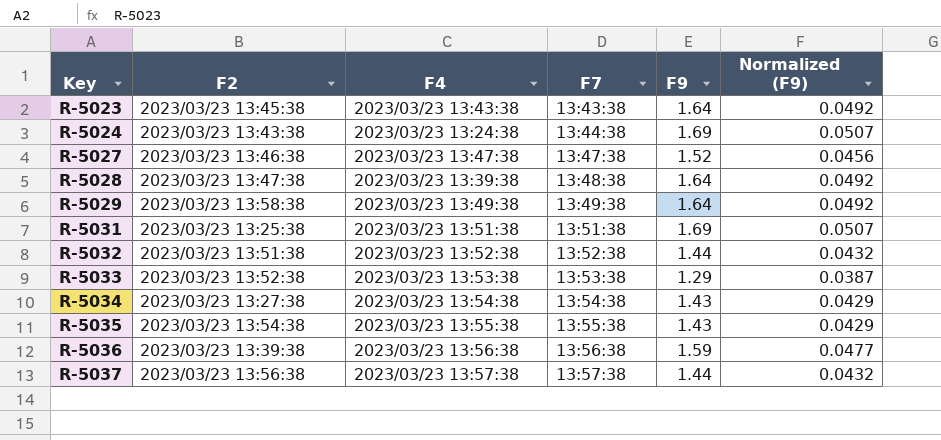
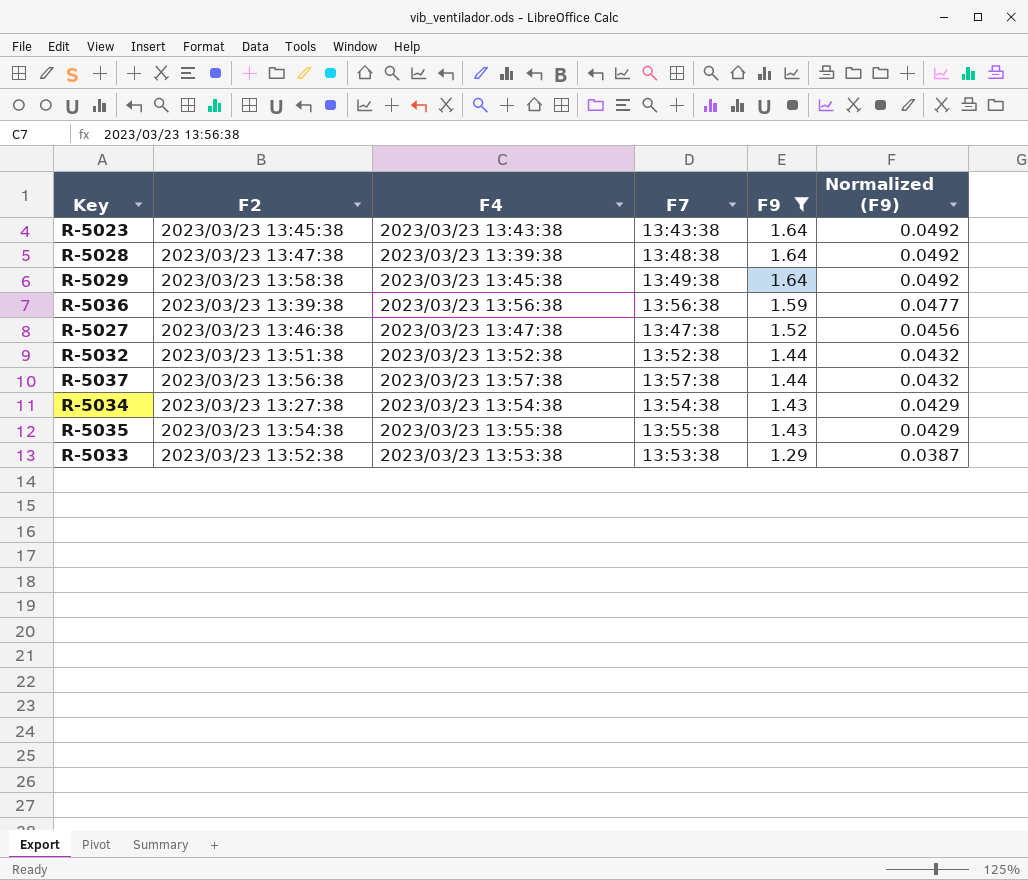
filter: none -> F9 != 1.69
row order: Key ascending -> F9 descending
R-5029 | F4: 2023/03/23 13:49:38 -> 2023/03/23 13:45:38

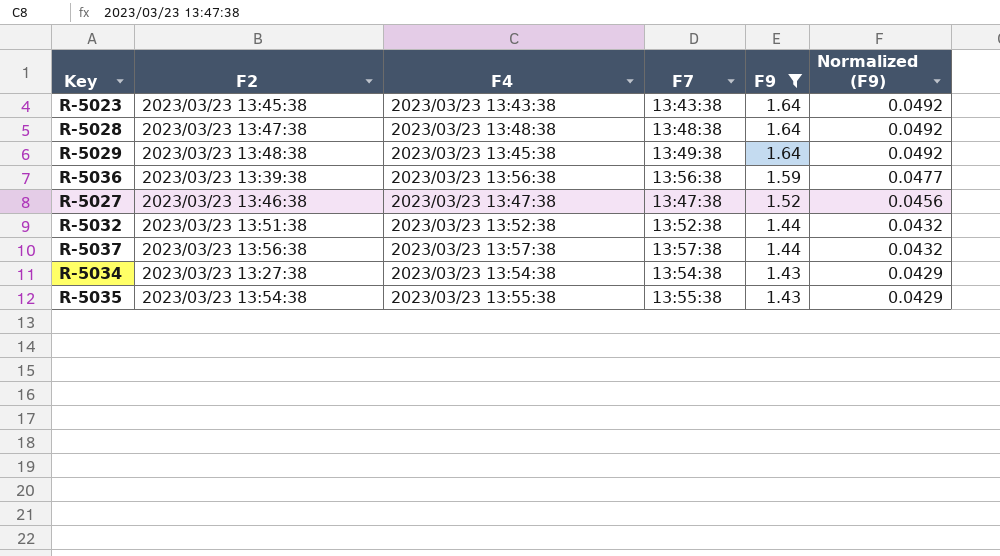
row R-5033: 2023/03/23 13:52:38 | 2023/03/23 13:53:38 | 13:53:38 | 1.29 | 0.0387 -> none
R-5028 | F4: 2023/03/23 13:39:38 -> 2023/03/23 13:48:38
R-5029 | F2: 2023/03/23 13:58:38 -> 2023/03/23 13:48:38

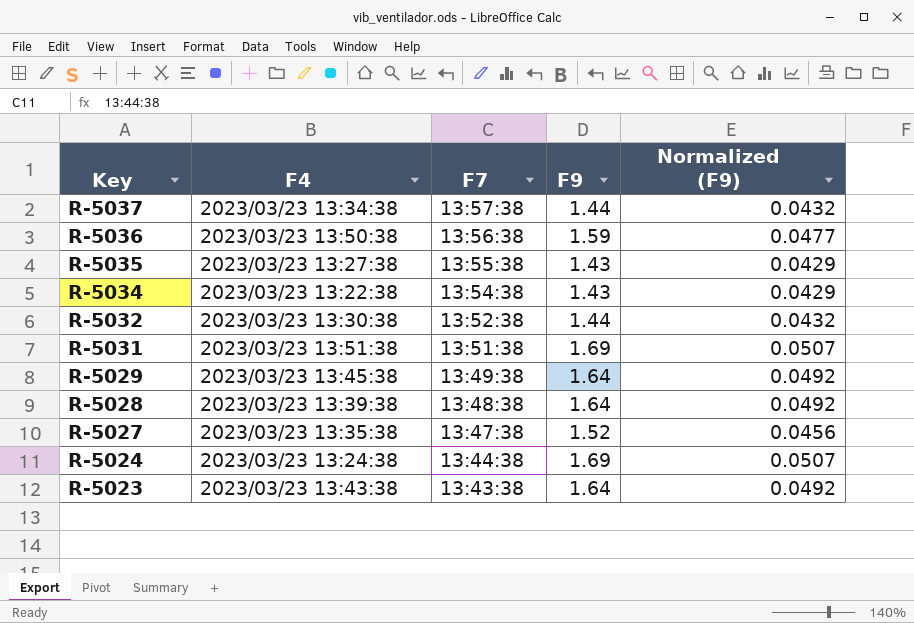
filter: F9 != 1.69 -> none
row order: F9 descending -> Key descending
column F2 | position: 2 -> none
R-5037 | F4: 2023/03/23 13:57:38 -> 2023/03/23 13:34:38
R-5036 | F4: 2023/03/23 13:56:38 -> 2023/03/23 13:50:38
R-5035 | F4: 2023/03/23 13:55:38 -> 2023/03/23 13:27:38
R-5034 | F4: 2023/03/23 13:54:38 -> 2023/03/23 13:22:38
R-5032 | F4: 2023/03/23 13:52:38 -> 2023/03/23 13:30:38
R-5028 | F4: 2023/03/23 13:48:38 -> 2023/03/23 13:39:38
R-5027 | F4: 2023/03/23 13:47:38 -> 2023/03/23 13:35:38

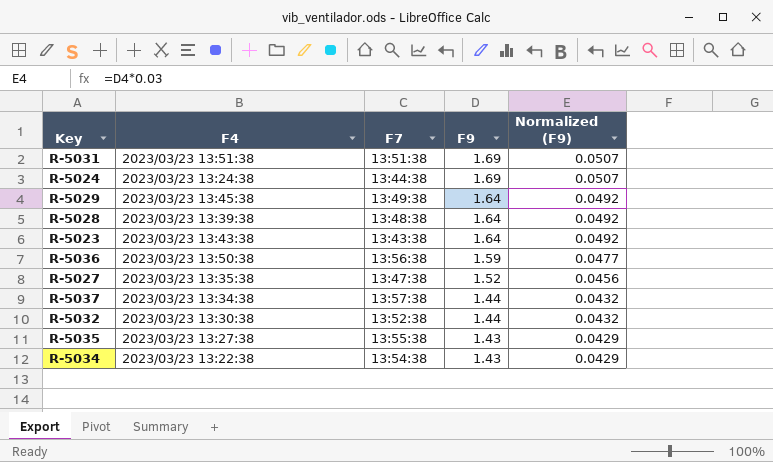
row order: Key descending -> F9 descending

